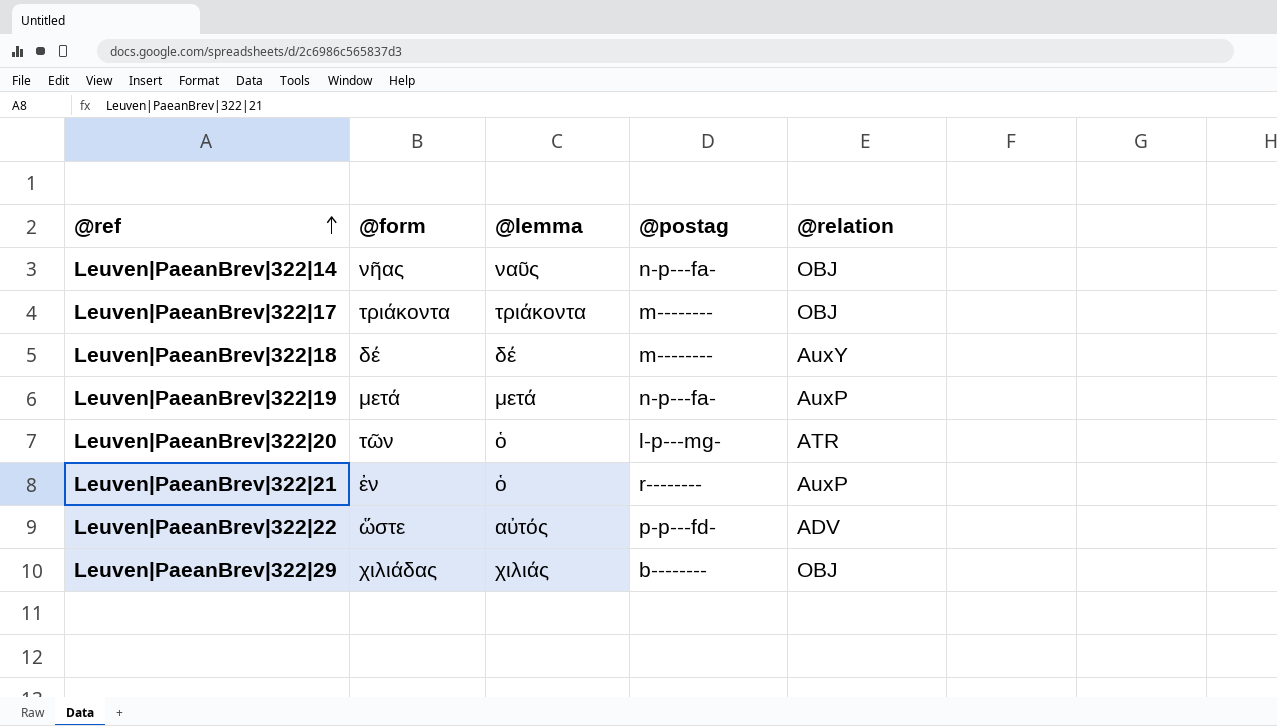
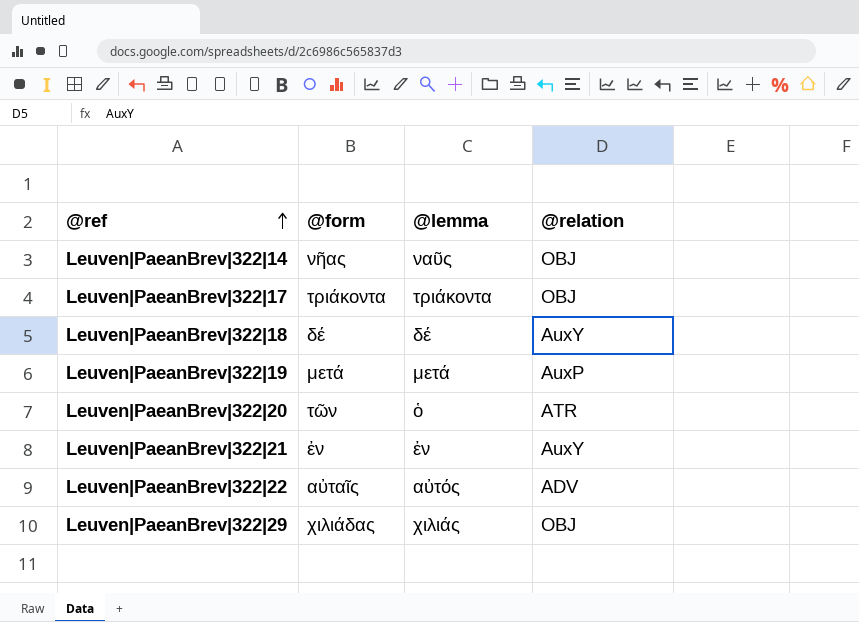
column @postag | position: 4 -> none
Leuven|PaeanBrev|322|21 | @lemma: ὁ -> ἐν
Leuven|PaeanBrev|322|21 | @relation: AuxP -> AuxY
Leuven|PaeanBrev|322|22 | @form: ὥστε -> αὐταῖς

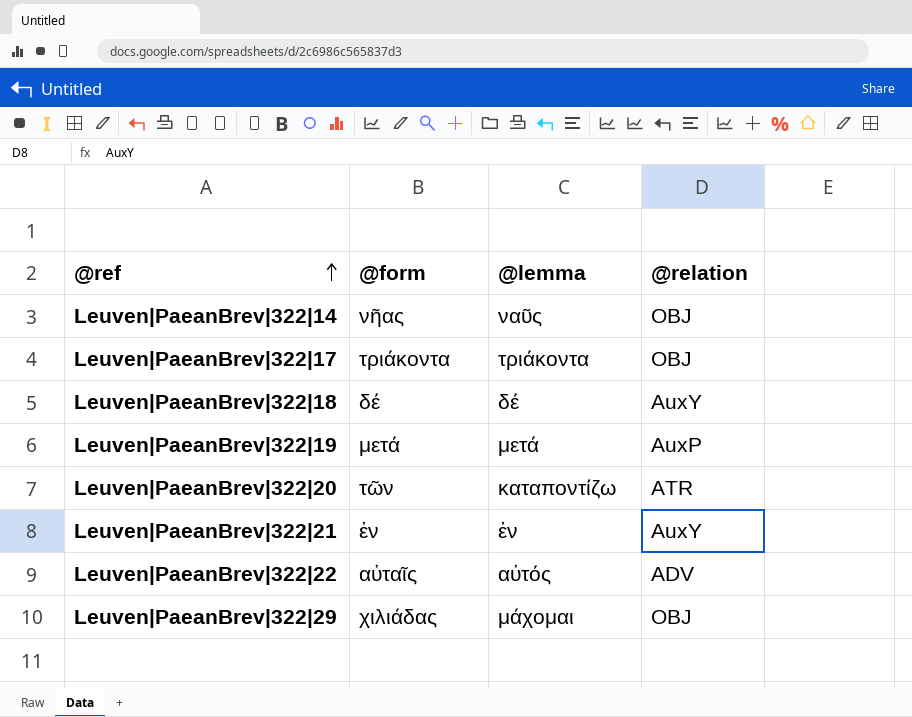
Leuven|PaeanBrev|322|20 | @lemma: ὁ -> καταποντίζω
Leuven|PaeanBrev|322|29 | @lemma: χιλιάς -> μάχομαι

